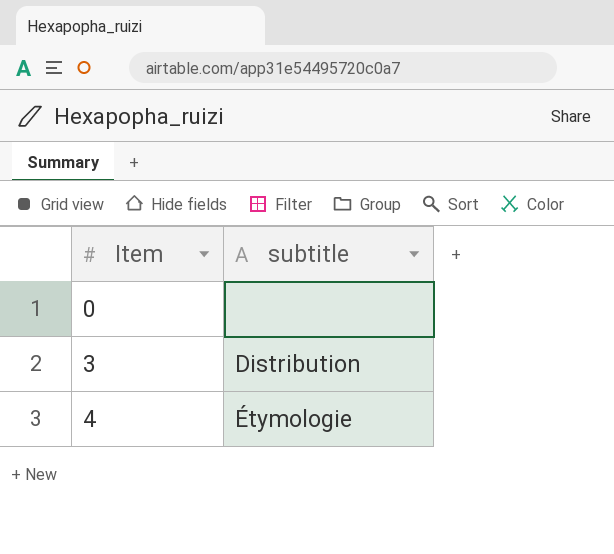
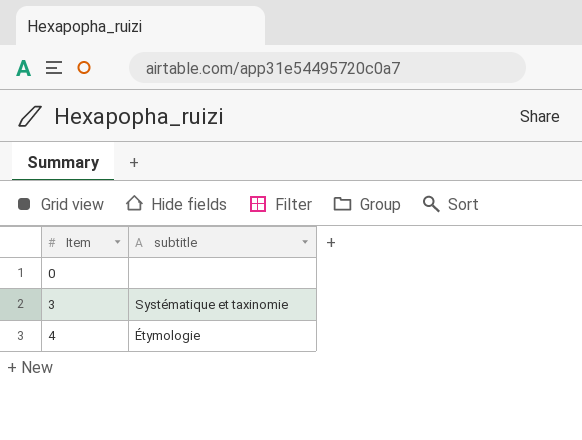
3 | subtitle: Distribution -> Systématique et taxinomie

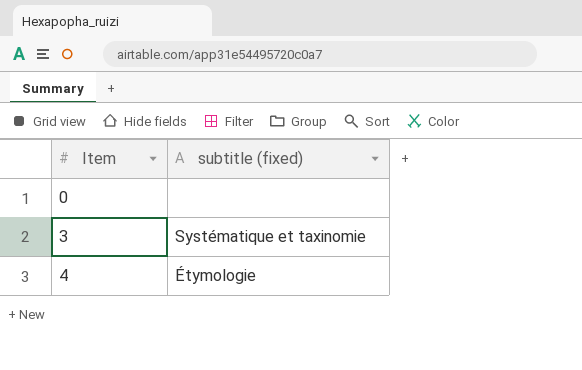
column name: subtitle -> subtitle (fixed)

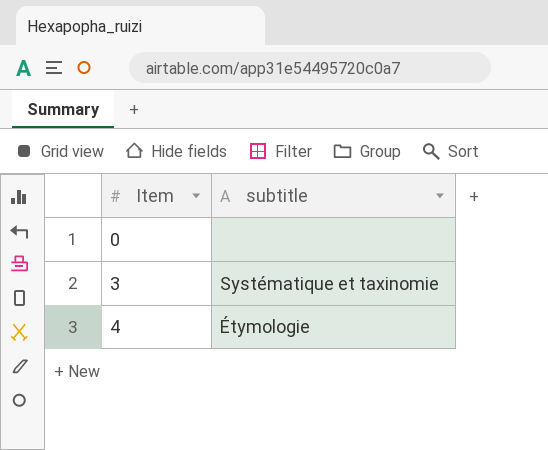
column name: subtitle (fixed) -> subtitle

